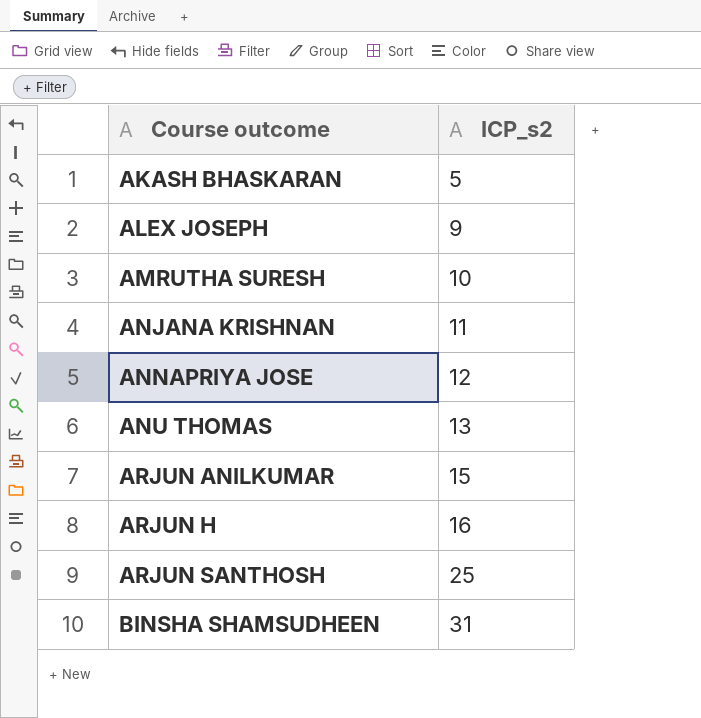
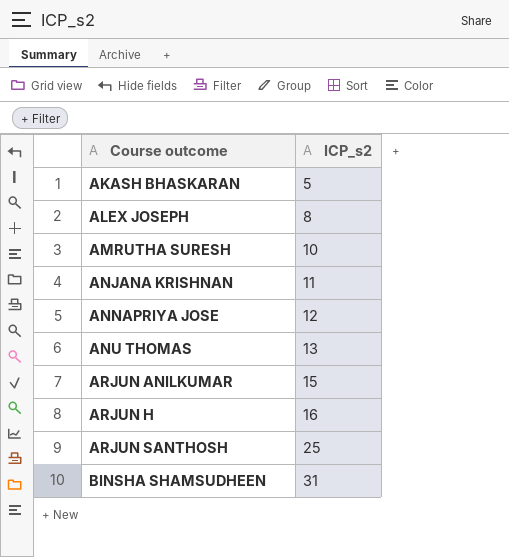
ALEX JOSEPH | ICP_s2: 9 -> 8

